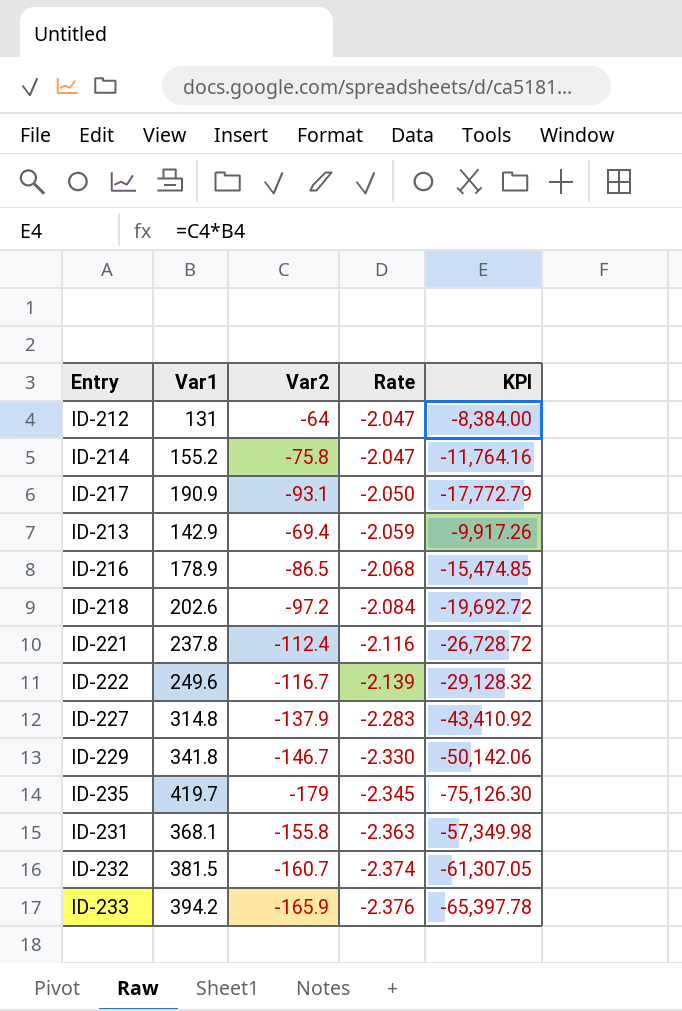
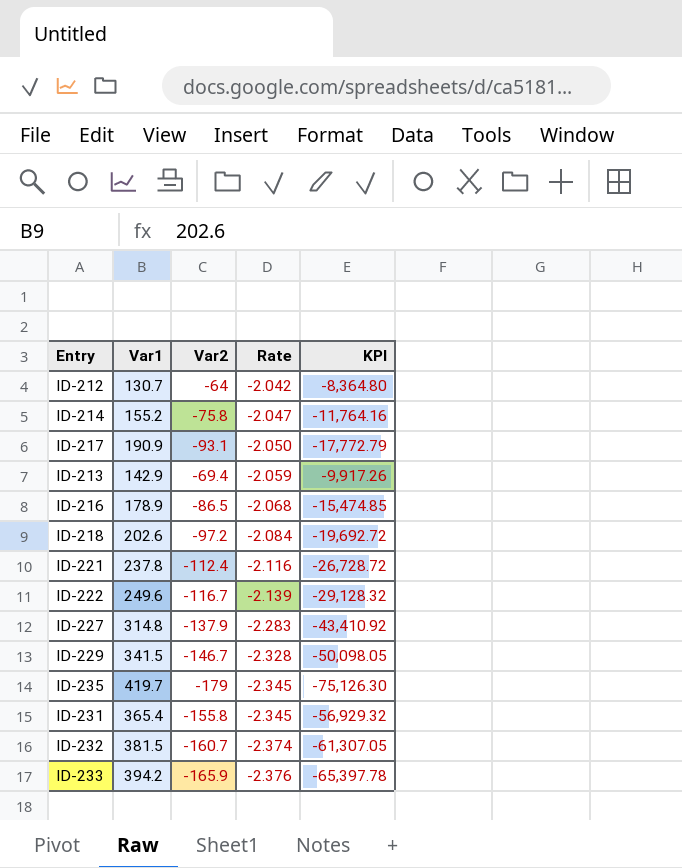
ID-212 | Var1: 131 -> 130.7
ID-212 | Rate: -2.047 -> -2.042
ID-212 | KPI: -8,384.00 -> -8,364.80
ID-229 | Var1: 341.8 -> 341.5
ID-229 | Rate: -2.330 -> -2.328
ID-229 | KPI: -50,142.06 -> -50,098.05
ID-231 | Var1: 368.1 -> 365.4
ID-231 | Rate: -2.363 -> -2.345
ID-231 | KPI: -57,349.98 -> -56,929.32

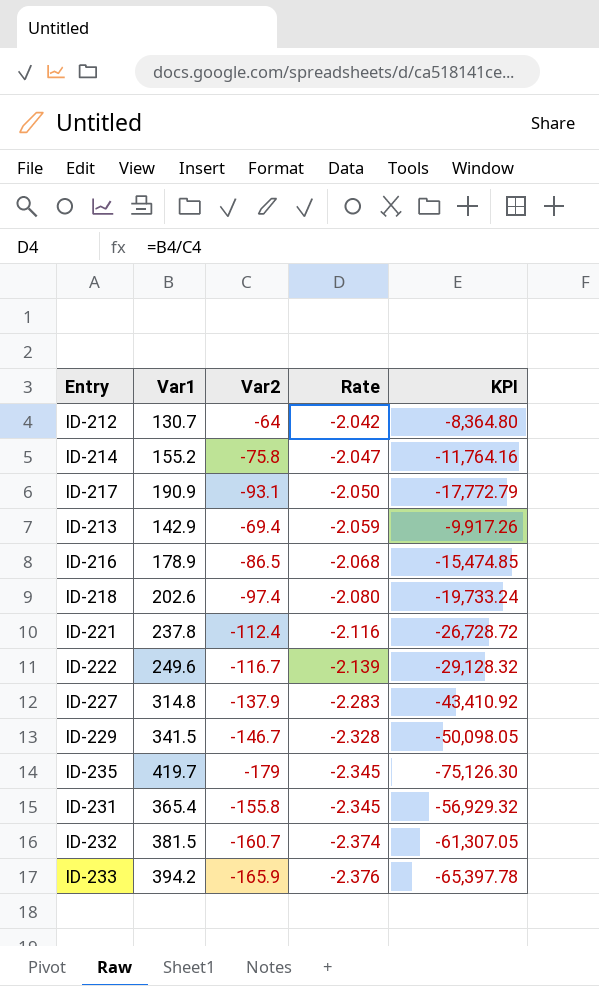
ID-218 | Var2: -97.2 -> -97.4
ID-218 | Rate: -2.084 -> -2.080
ID-218 | KPI: -19,692.72 -> -19,733.24

